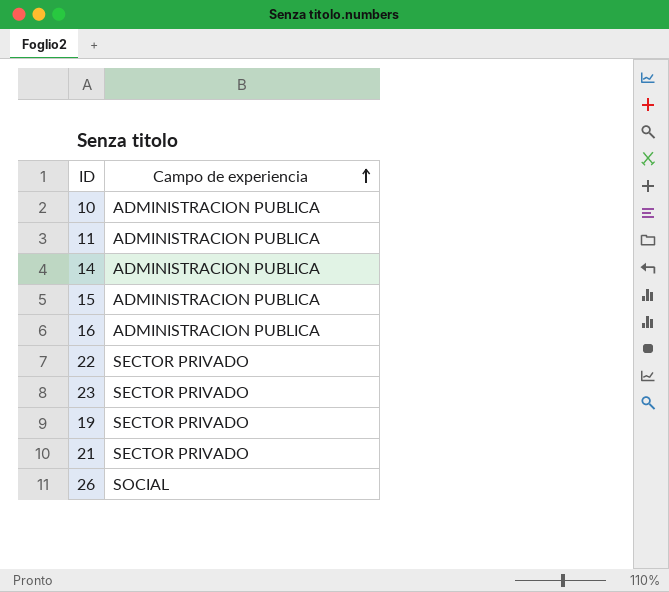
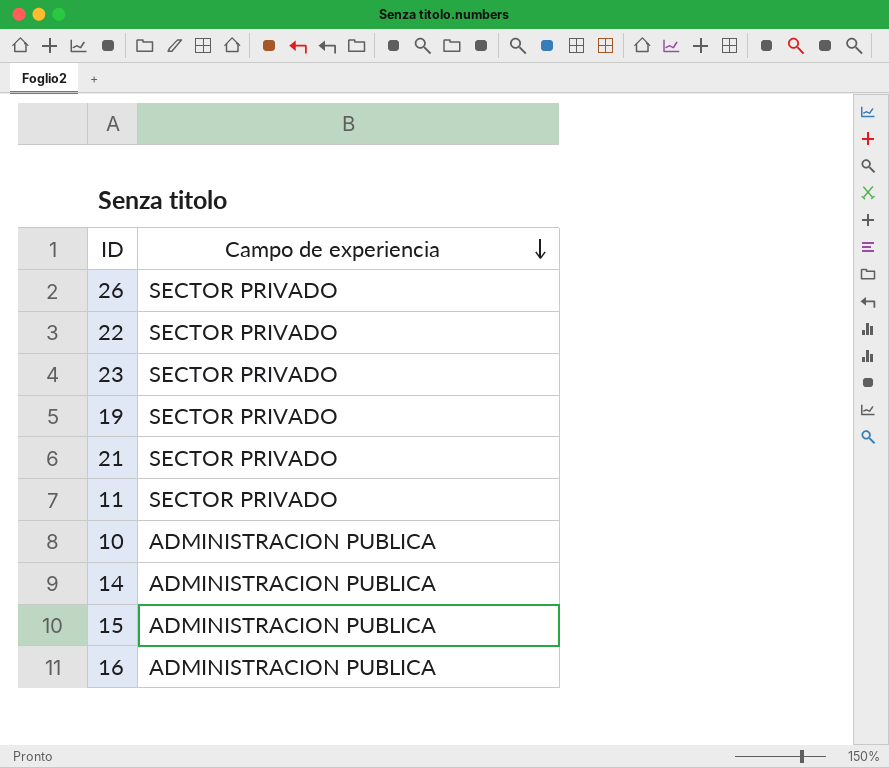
row order: Campo de experiencia ascending -> Campo de experiencia descending
26 | Campo de experiencia: SOCIAL -> SECTOR PRIVADO
11 | Campo de experiencia: ADMINISTRACION PUBLICA -> SECTOR PRIVADO

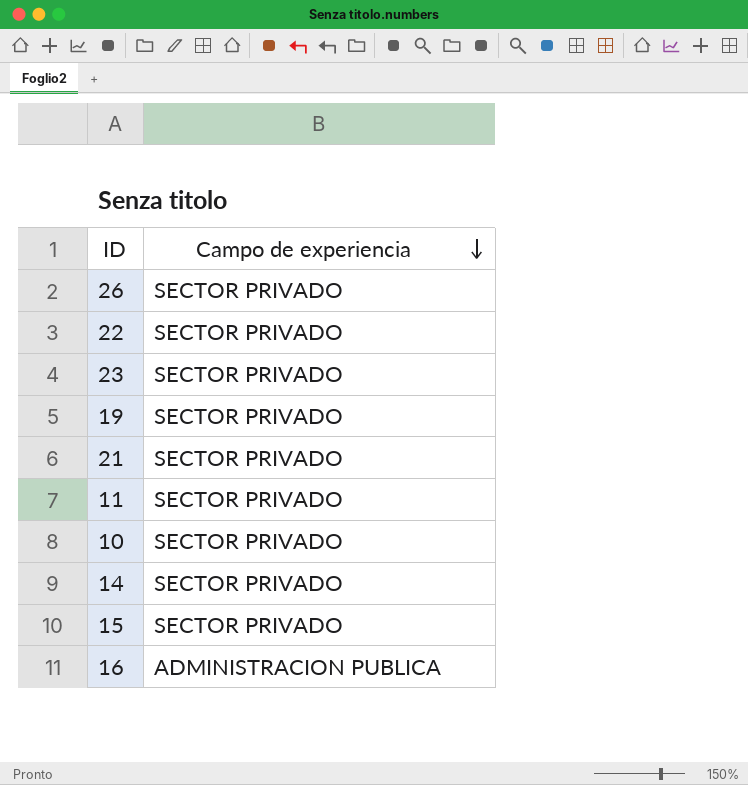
10 | Campo de experiencia: ADMINISTRACION PUBLICA -> SECTOR PRIVADO
14 | Campo de experiencia: ADMINISTRACION PUBLICA -> SECTOR PRIVADO
15 | Campo de experiencia: ADMINISTRACION PUBLICA -> SECTOR PRIVADO

